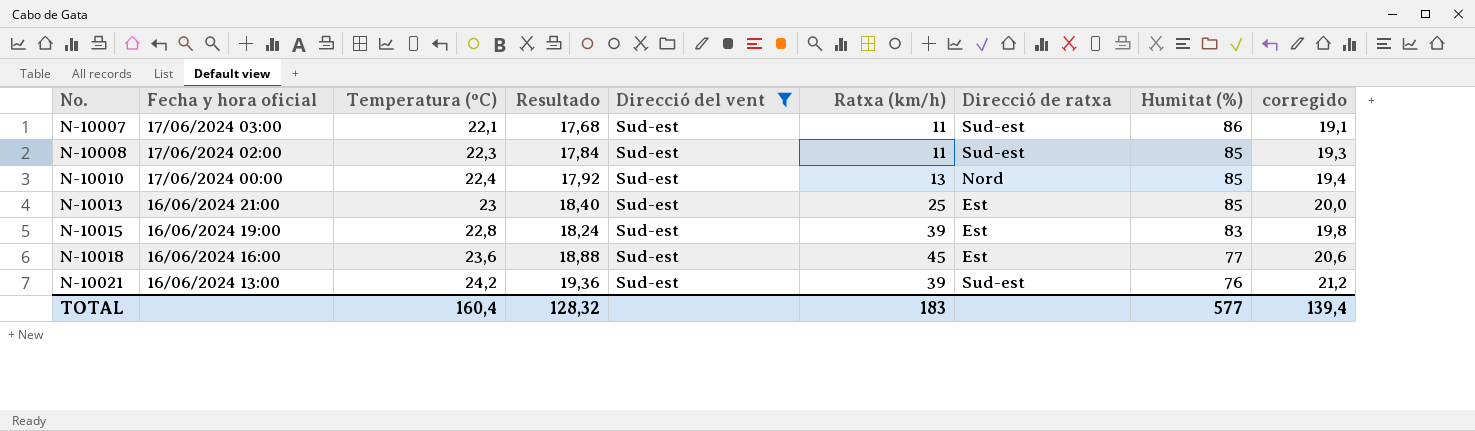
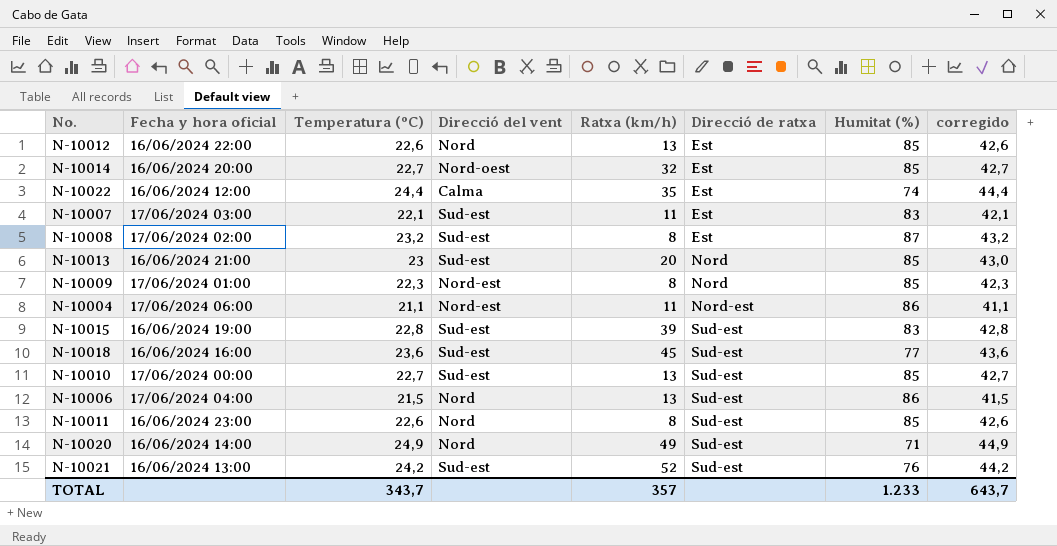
filter: Direcció del vent = Sud-est -> none
row order: No. ascending -> Direcció de ratxa ascending
column Resultado | formula: [Temperatura (ºC)] * 0,8 -> none
column corregido | formula: [Temperatura (ºC)] - 3 -> [Temperatura (ºC)] + 20
N-10007 | Direcció de ratxa: Sud-est -> Est
N-10007 | Humitat (%): 86 -> 83
N-10008 | Temperatura (ºC): 22,3 -> 23,2
N-10008 | Ratxa (km/h): 11 -> 8
N-10008 | Direcció de ratxa: Sud-est -> Est
N-10008 | Humitat (%): 85 -> 87
N-10013 | Ratxa (km/h): 25 -> 20
N-10013 | Direcció de ratxa: Est -> Nord
N-10015 | Direcció de ratxa: Est -> Sud-est
N-10018 | Direcció de ratxa: Est -> Sud-est
N-10010 | Temperatura (ºC): 22,4 -> 22,7
N-10010 | Direcció de ratxa: Nord -> Sud-est
N-10021 | Ratxa (km/h): 39 -> 52
TOTAL | Temperatura (ºC): 160,4 -> 343,7
TOTAL | Ratxa (km/h): 183 -> 357
TOTAL | Humitat (%): 577 -> 1.233
TOTAL | corregido: 139,4 -> 643,7

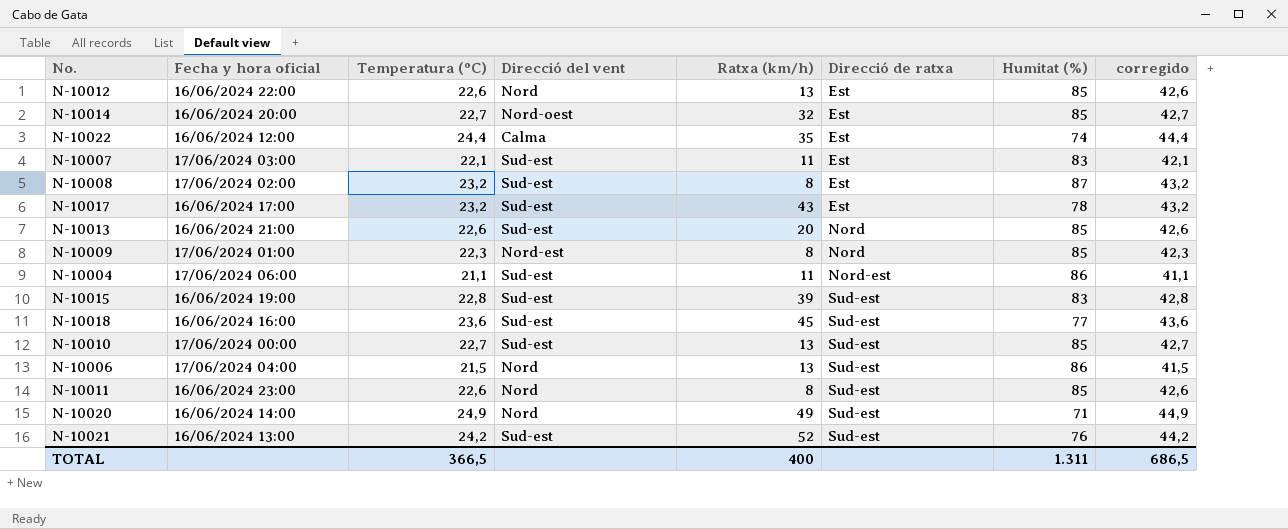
row N-10017: none -> 16/06/2024 17:00 | 23,2 | Sud-est | 43 | Est | 78 | 43,2
N-10013 | Temperatura (ºC): 23 -> 22,6
N-10013 | corregido: 43,0 -> 42,6
N-10004 | Direcció del vent: Nord-est -> Sud-est
TOTAL | Temperatura (ºC): 343,7 -> 366,5
TOTAL | Ratxa (km/h): 357 -> 400
TOTAL | Humitat (%): 1.233 -> 1.311
TOTAL | corregido: 643,7 -> 686,5

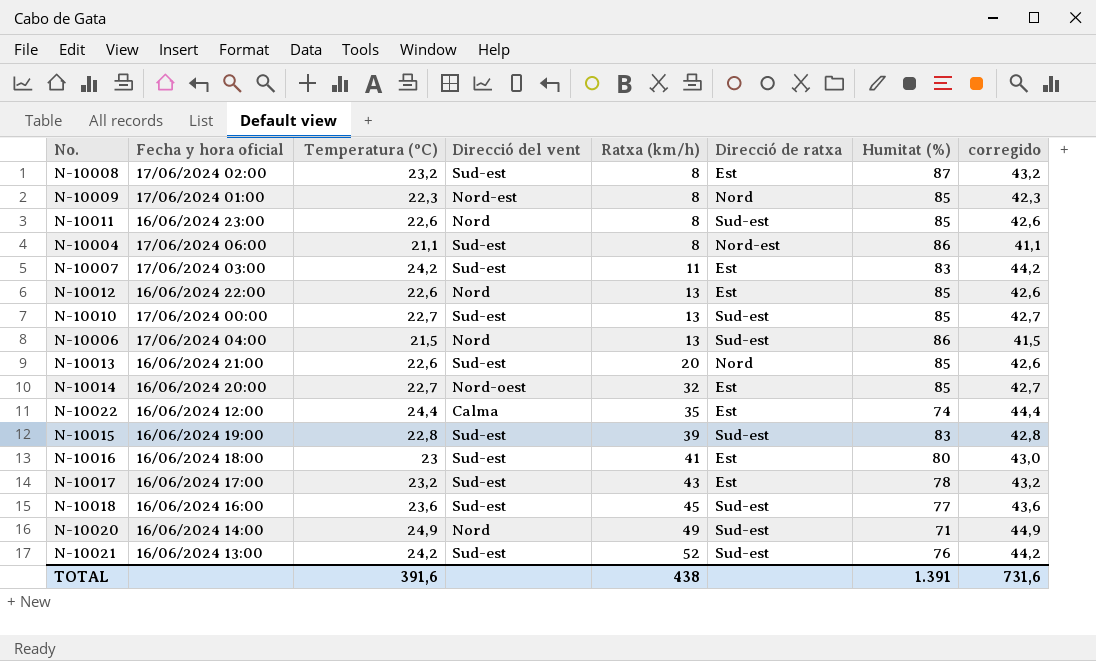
row order: Direcció de ratxa ascending -> Ratxa (km/h) ascending
N-10004 | Ratxa (km/h): 11 -> 8
N-10007 | Temperatura (ºC): 22,1 -> 24,2
N-10007 | corregido: 42,1 -> 44,2
row N-10016: none -> 16/06/2024 18:00 | 23 | Sud-est | 41 | Est | 80 | 43,0
TOTAL | Temperatura (ºC): 366,5 -> 391,6
TOTAL | Ratxa (km/h): 400 -> 438
TOTAL | Humitat (%): 1.311 -> 1.391
TOTAL | corregido: 686,5 -> 731,6

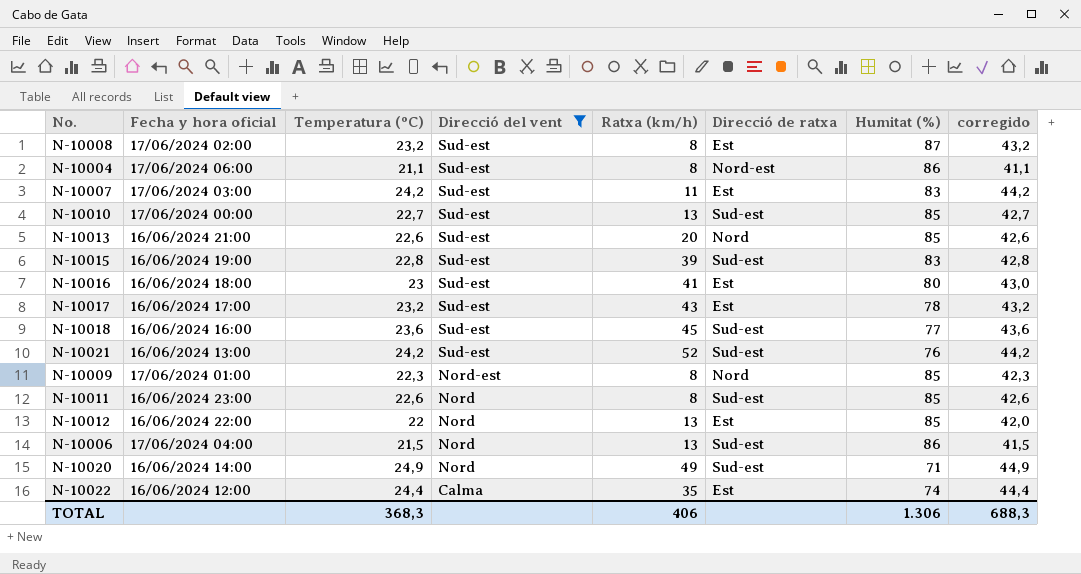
filter: none -> Direcció del vent != Nord-oest
row order: Ratxa (km/h) ascending -> Direcció del vent descending
N-10012 | Temperatura (ºC): 22,6 -> 22
N-10012 | corregido: 42,6 -> 42,0
TOTAL | Temperatura (ºC): 391,6 -> 368,3
TOTAL | Ratxa (km/h): 438 -> 406
TOTAL | Humitat (%): 1.391 -> 1.306
TOTAL | corregido: 731,6 -> 688,3

